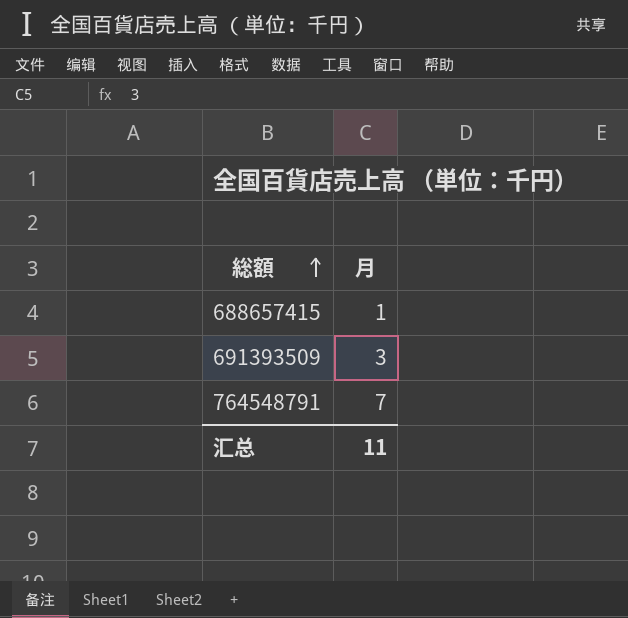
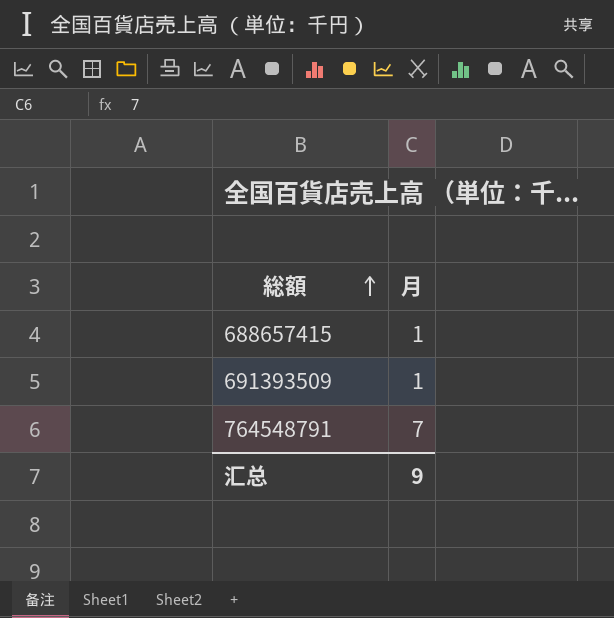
691393509 | 月: 3 -> 1
汇总 | 月: 11 -> 9

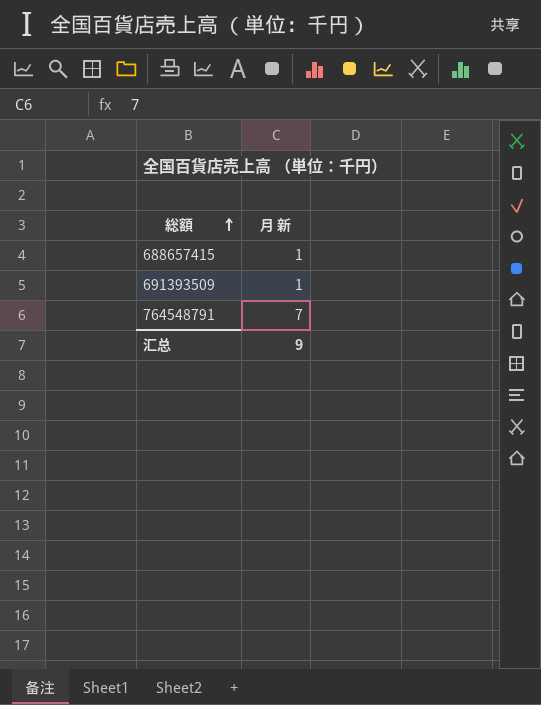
column name: 月 -> 月 新

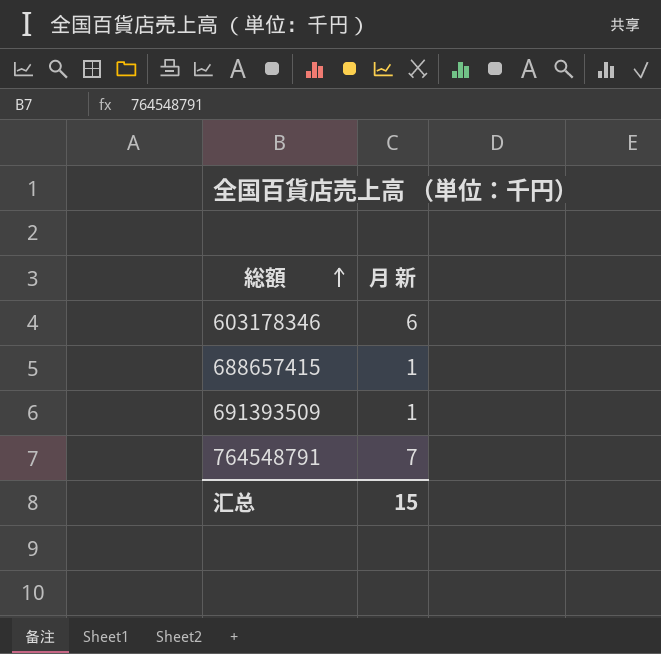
row 603178346: none -> 6
汇总 | 月 新: 9 -> 15

